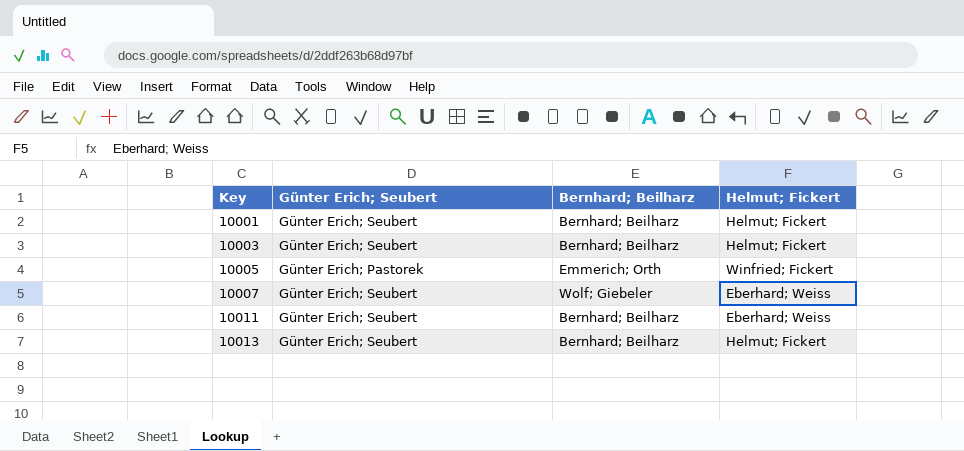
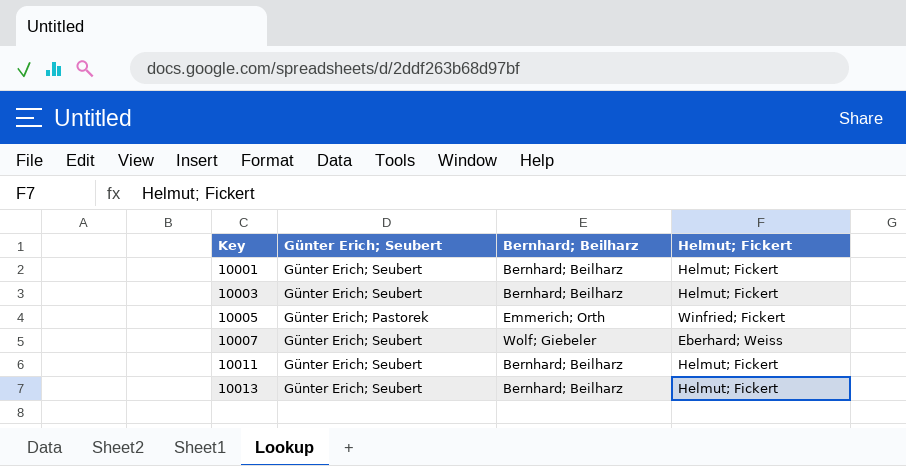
10011 | Helmut; Fickert: Eberhard; Weiss -> Helmut; Fickert

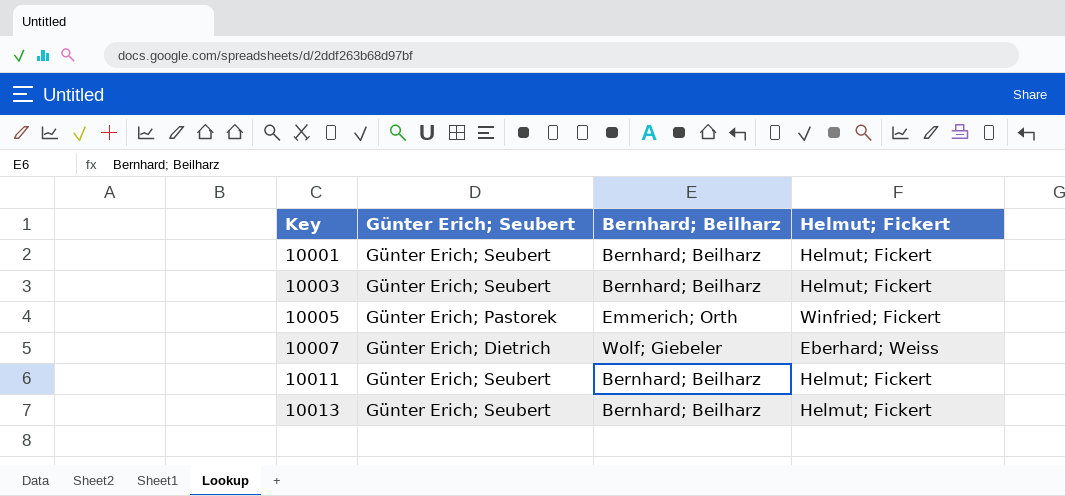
10007 | Günter Erich; Seubert: Günter Erich; Seubert -> Günter Erich; Dietrich

